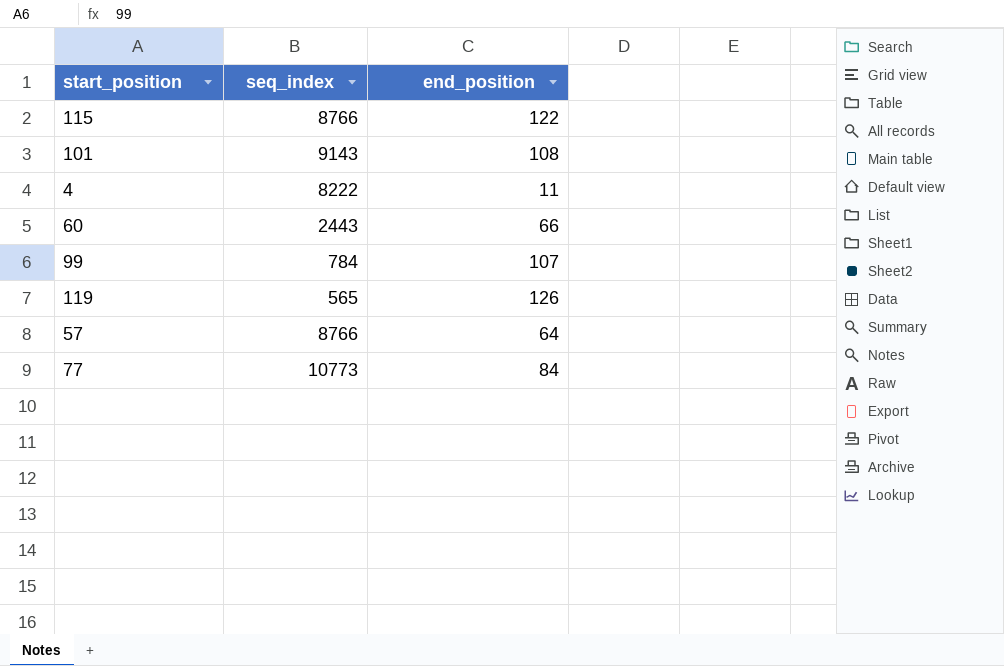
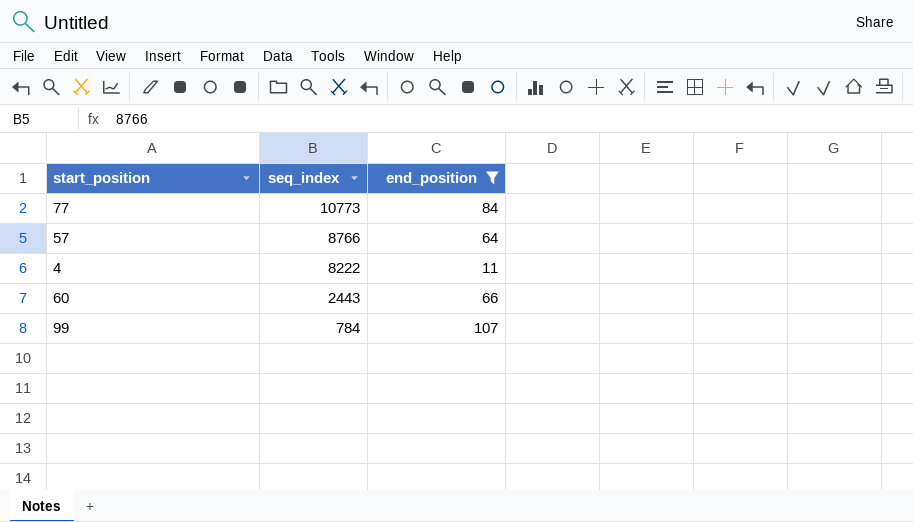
filter: none -> end_position <= 107
row order: none -> seq_index descending

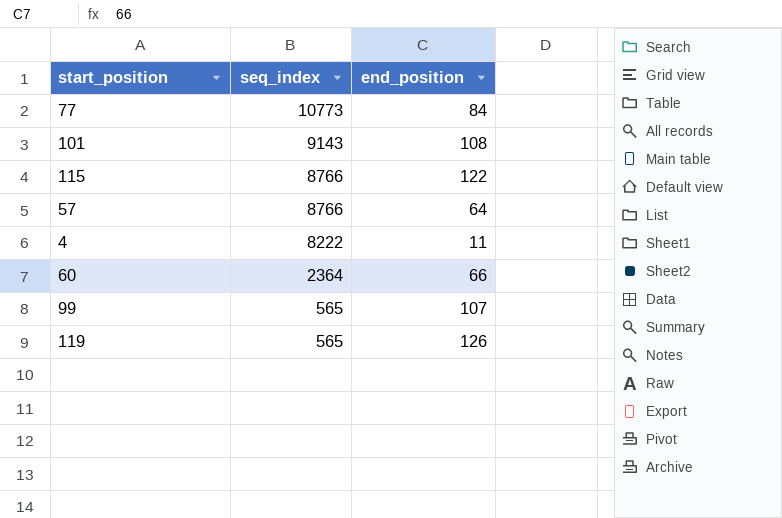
filter: end_position <= 107 -> none
60 | seq_index: 2443 -> 2364
99 | seq_index: 784 -> 565

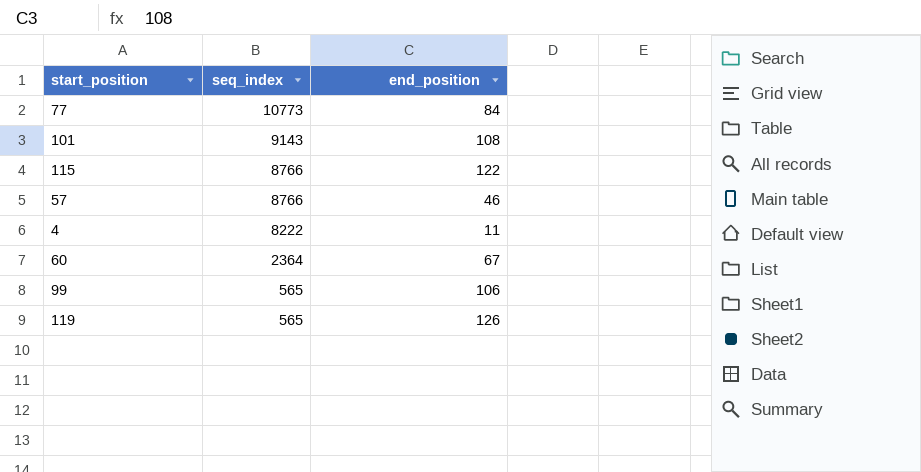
57 | end_position: 64 -> 46
60 | end_position: 66 -> 67
99 | end_position: 107 -> 106

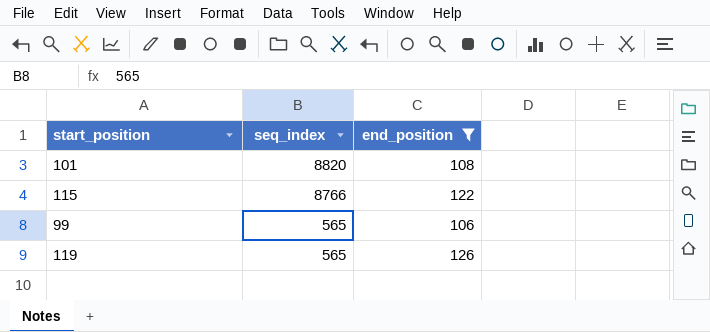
filter: none -> end_position >= 106
101 | seq_index: 9143 -> 8820

